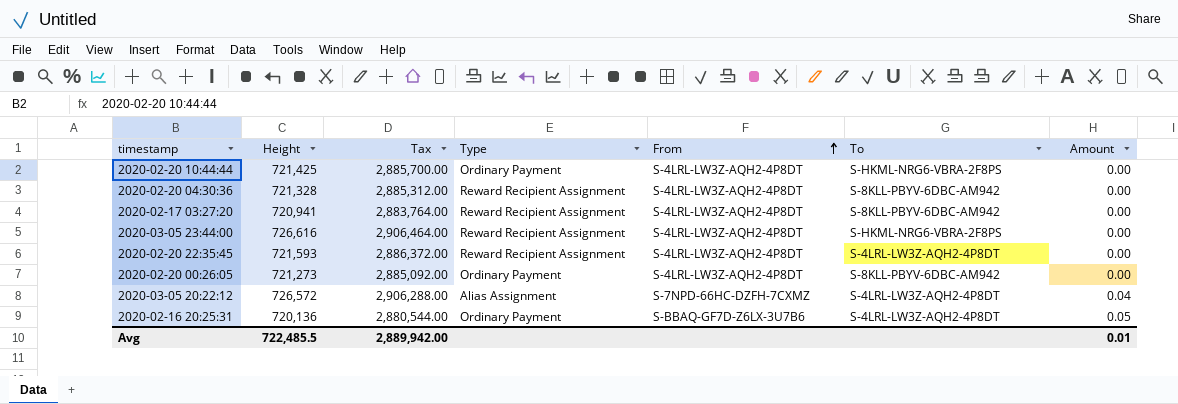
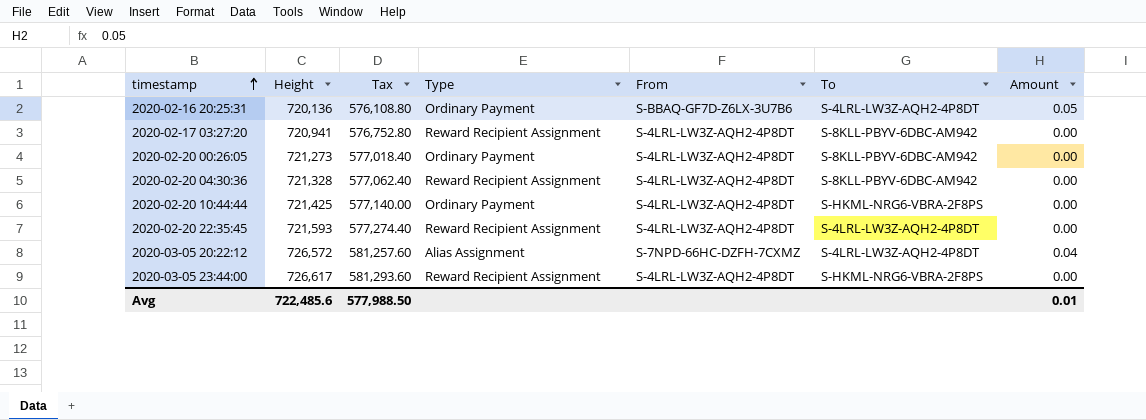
row order: From ascending -> timestamp ascending
column Tax | formula: [Height] * 4 -> [Height] * 0.8
2020-03-05 23:44:00 | Height: 726,616 -> 726,617
Avg | Height: 722,485.5 -> 722,485.6
Avg | Tax: 2,889,942.00 -> 577,988.50

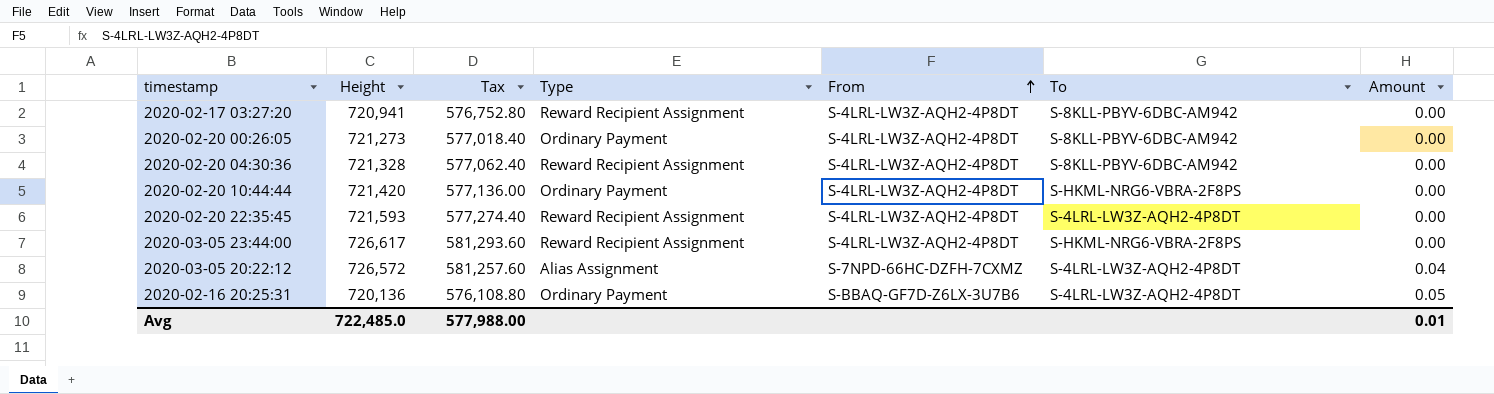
row order: timestamp ascending -> From ascending
2020-02-20 10:44:44 | Height: 721,425 -> 721,420
2020-02-20 10:44:44 | Tax: 577,140.00 -> 577,136.00
Avg | Height: 722,485.6 -> 722,485.0
Avg | Tax: 577,988.50 -> 577,988.00

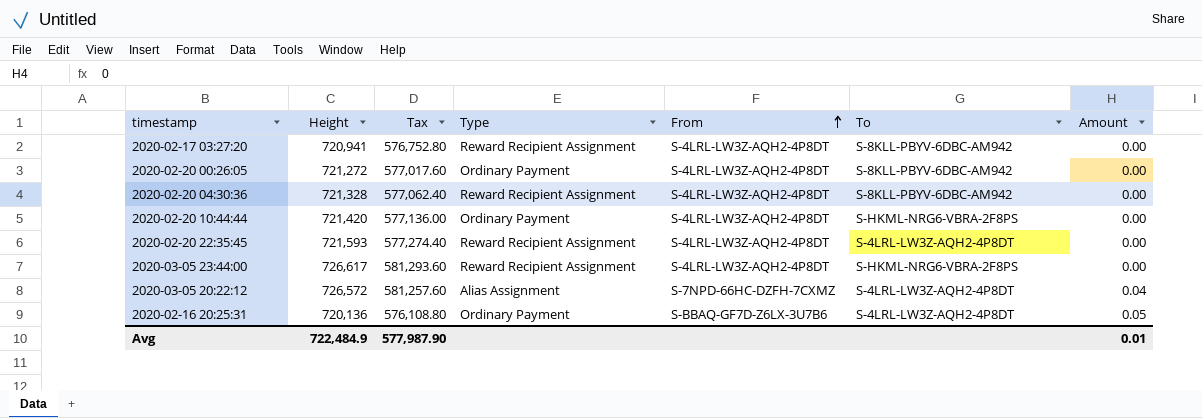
2020-02-20 00:26:05 | Height: 721,273 -> 721,272
2020-02-20 00:26:05 | Tax: 577,018.40 -> 577,017.60
Avg | Height: 722,485.0 -> 722,484.9
Avg | Tax: 577,988.00 -> 577,987.90

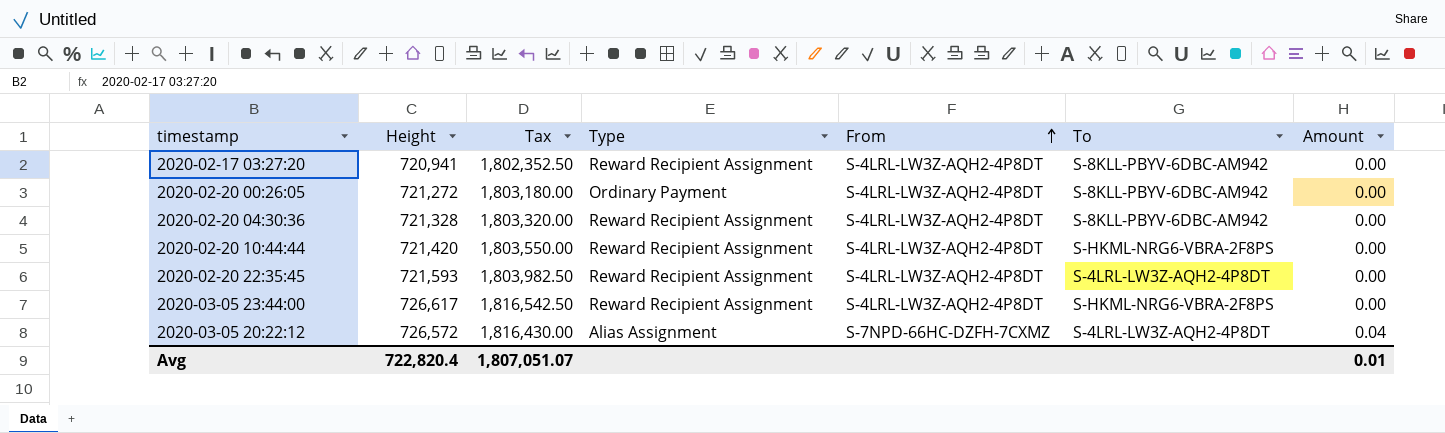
column Tax | formula: [Height] * 0.8 -> [Height] * 2.5
row 2020-02-16 20:25:31: 720,136 | 576,108.80 | Ordinary Payment | S-BBAQ-GF7D-Z6LX-3U7B6 | S-4LRL-LW3Z-AQH2-4P8DT | 0.05 -> none
2020-02-20 10:44:44 | Type: Ordinary Payment -> Reward Recipient Assignment
Avg | Height: 722,484.9 -> 722,820.4
Avg | Tax: 577,987.90 -> 1,807,051.07

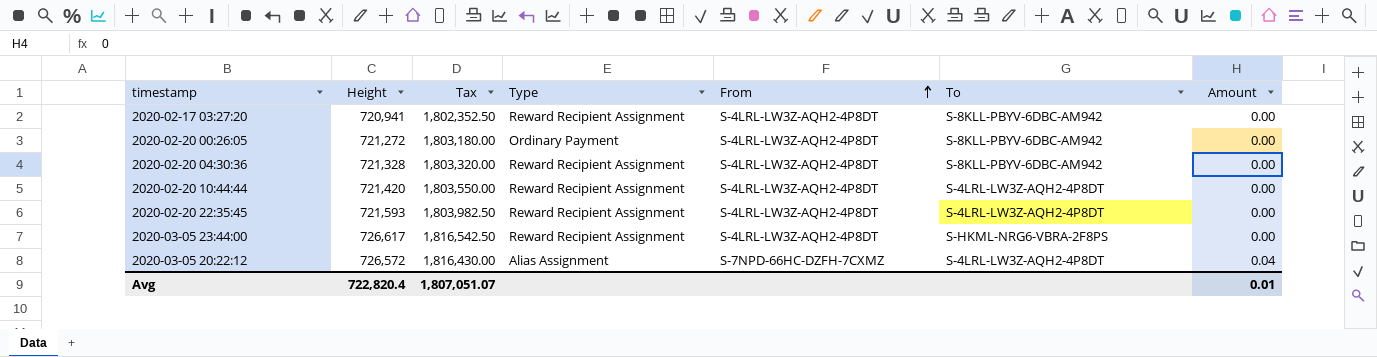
2020-02-20 10:44:44 | To: S-HKML-NRG6-VBRA-2F8PS -> S-4LRL-LW3Z-AQH2-4P8DT

